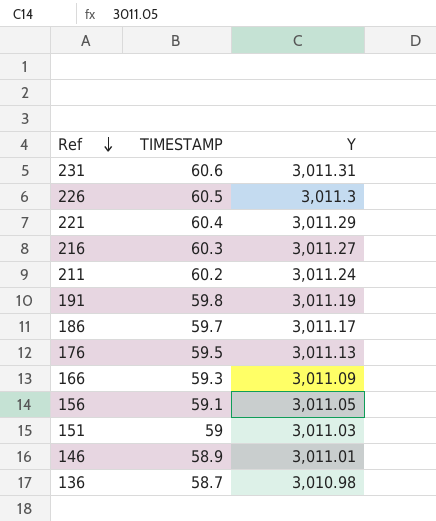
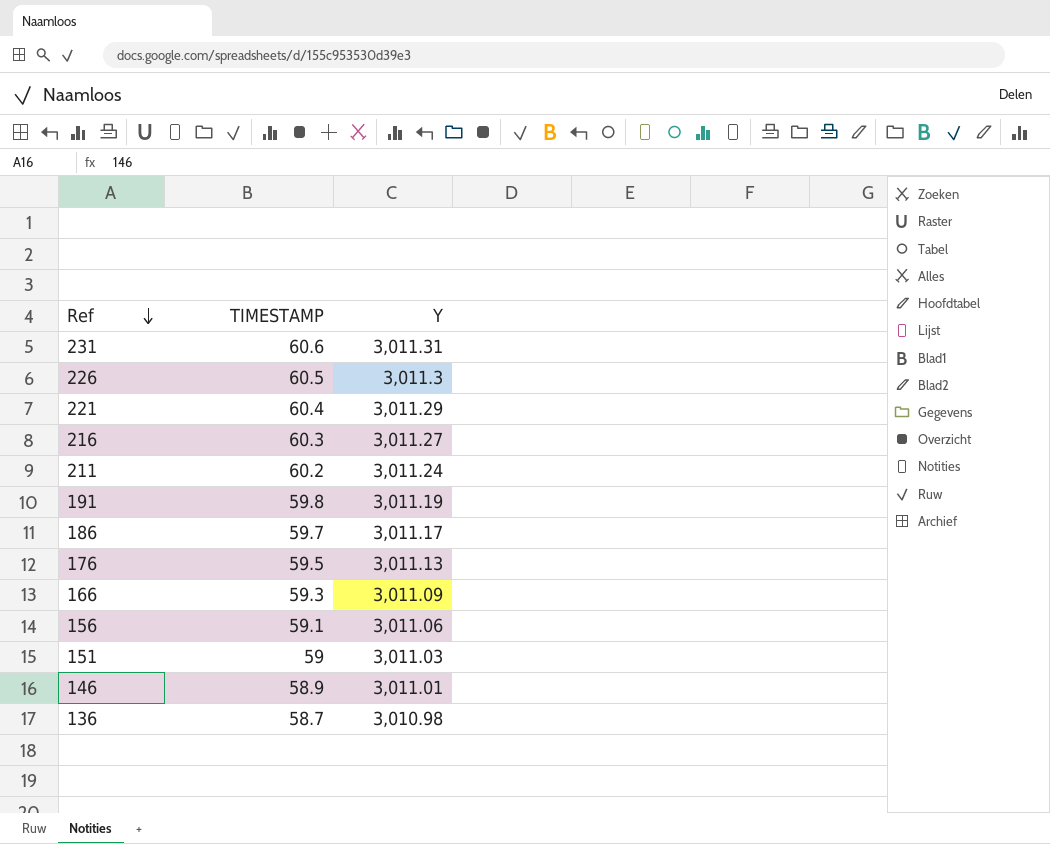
156 | Y: 3,011.05 -> 3,011.06

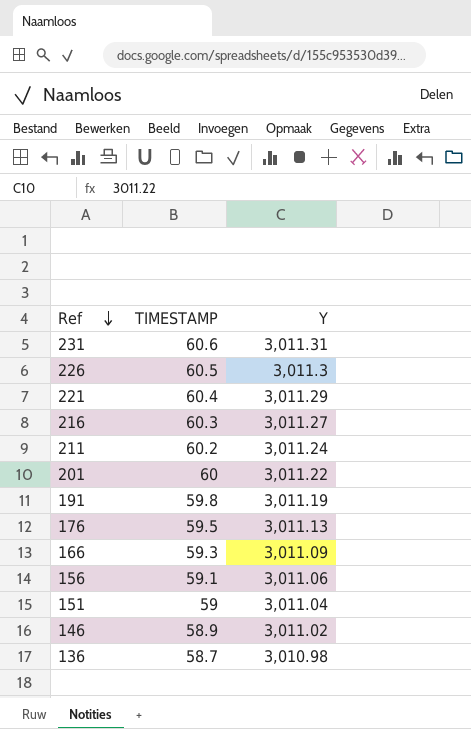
row 186: 59.7 | 3,011.17 -> none
row 201: none -> 60 | 3,011.22
151 | Y: 3,011.03 -> 3,011.04
146 | Y: 3,011.01 -> 3,011.02

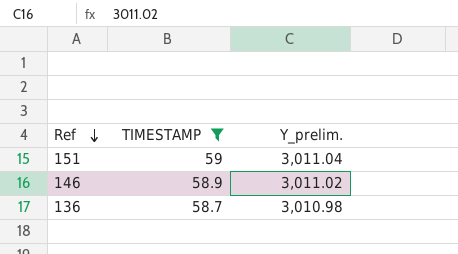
filter: none -> TIMESTAMP <= 59
column name: Y -> Y_prelim.

